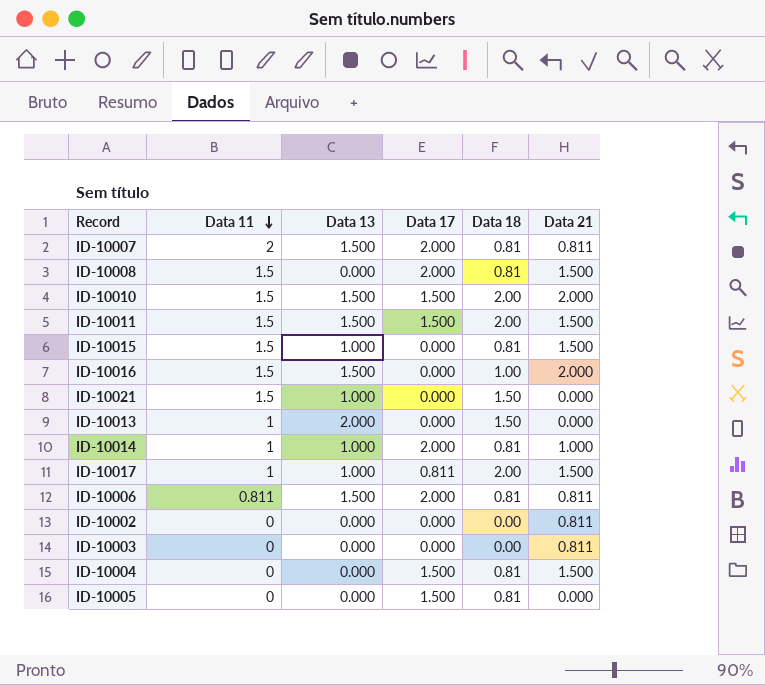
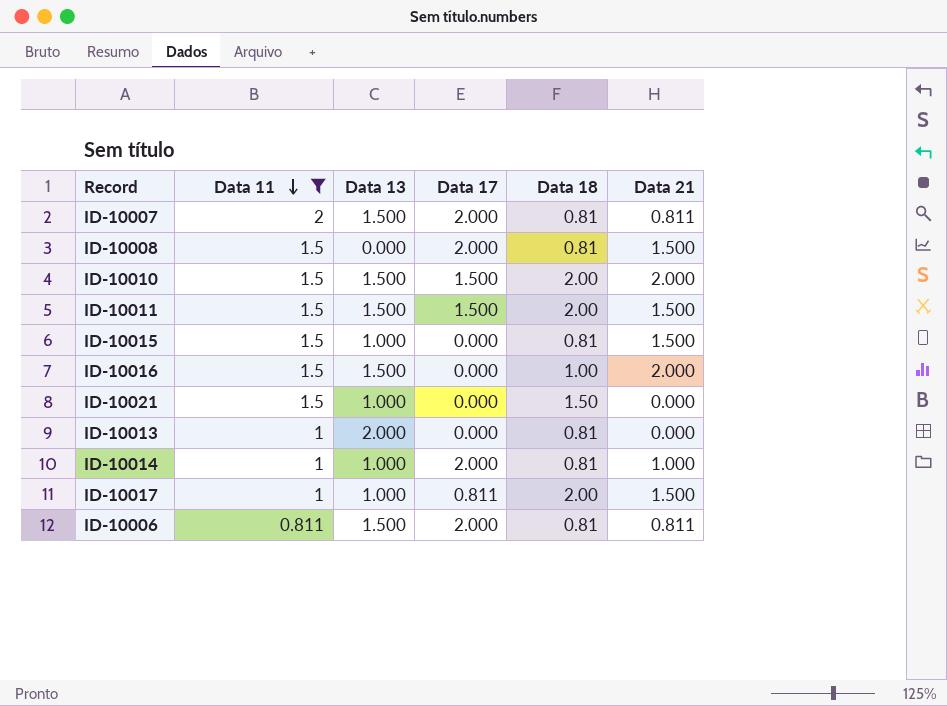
filter: none -> Data 11 != 0
ID-10013 | Data 18: 1.50 -> 0.81

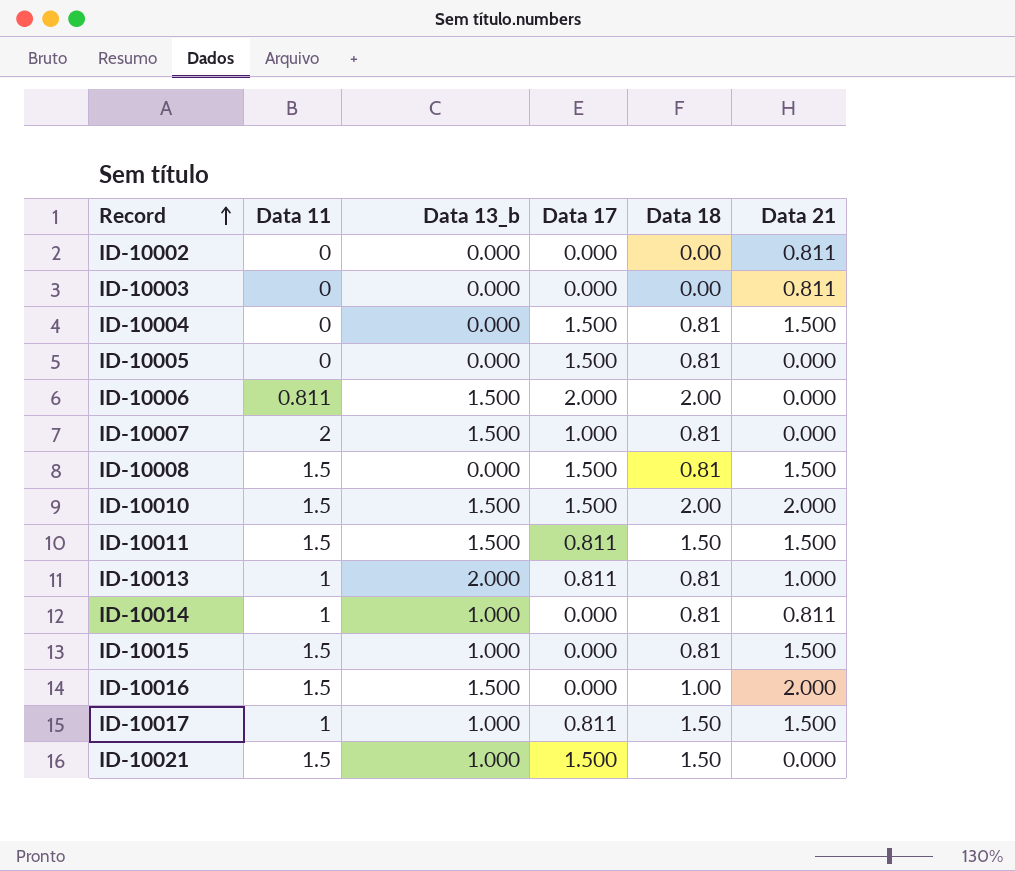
filter: Data 11 != 0 -> none
row order: Data 11 descending -> Record ascending
column name: Data 13 -> Data 13_b
ID-10006 | Data 18: 0.81 -> 2.00
ID-10006 | Data 21: 0.811 -> 0.000
ID-10007 | Data 17: 2.000 -> 1.000
ID-10007 | Data 21: 0.811 -> 0.000
ID-10008 | Data 17: 2.000 -> 1.500
ID-10011 | Data 17: 1.500 -> 0.811
ID-10011 | Data 18: 2.00 -> 1.50
ID-10013 | Data 17: 0.000 -> 0.811
ID-10013 | Data 21: 0.000 -> 1.000
ID-10014 | Data 17: 2.000 -> 0.000
ID-10014 | Data 21: 1.000 -> 0.811
ID-10017 | Data 18: 2.00 -> 1.50
ID-10021 | Data 17: 0.000 -> 1.500

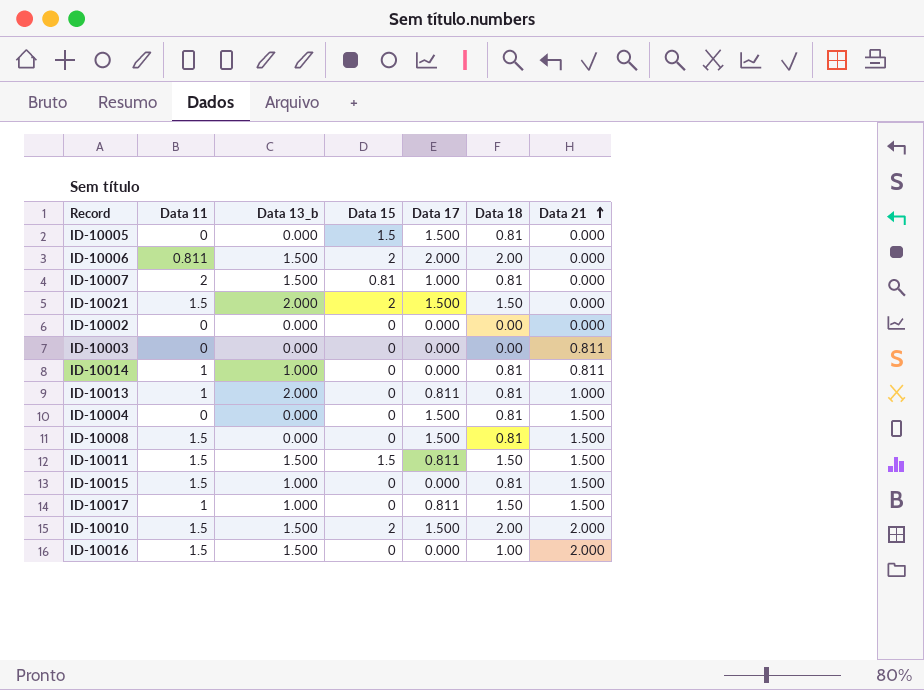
row order: Record ascending -> Data 21 ascending
column Data 15 | position: none -> 4
ID-10021 | Data 13_b: 1.000 -> 2.000
ID-10002 | Data 21: 0.811 -> 0.000

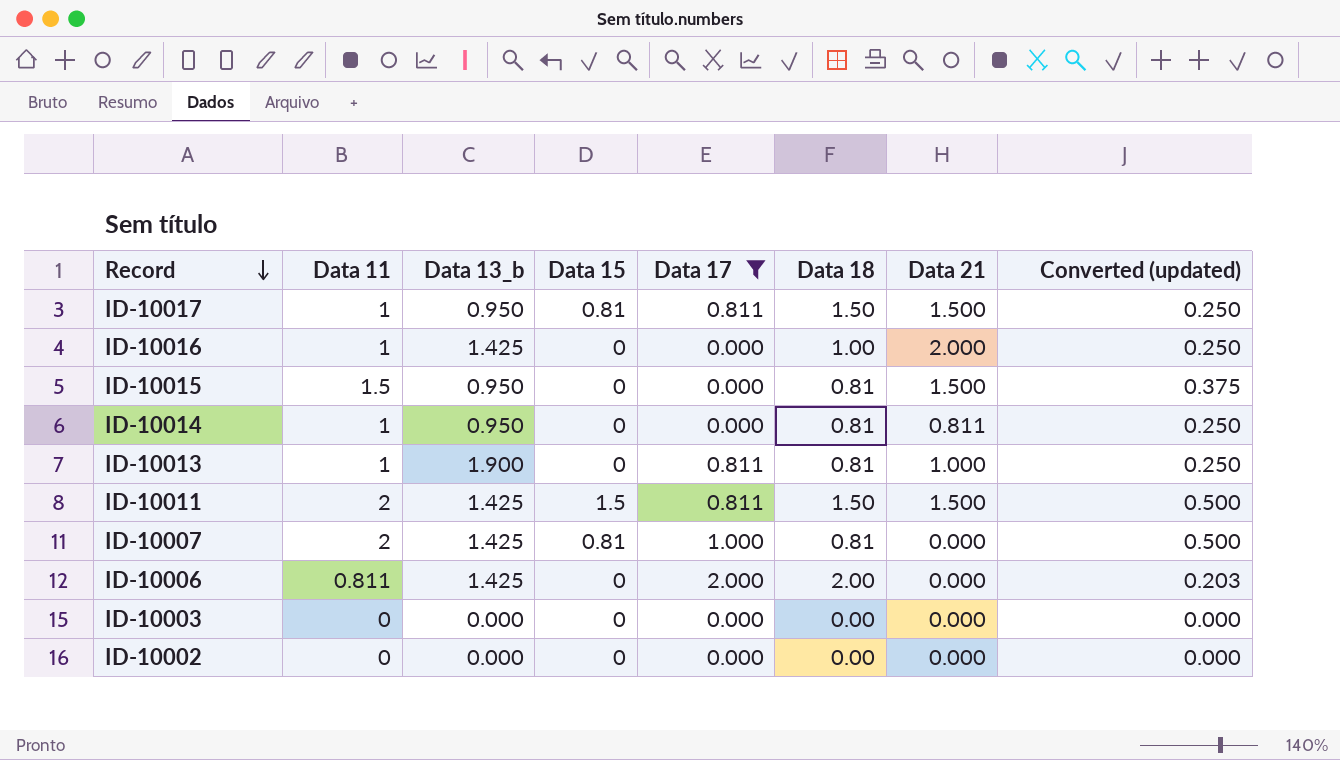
filter: none -> Data 17 != 1.500
row order: Data 21 ascending -> Record descending
column Converted (updated) | formula: none -> [Data 11] * 0.25
ID-10017 | Data 13_b: 1.000 -> 0.950
ID-10017 | Data 15: 0 -> 0.81
ID-10016 | Data 11: 1.5 -> 1
ID-10016 | Data 13_b: 1.500 -> 1.425
ID-10015 | Data 13_b: 1.000 -> 0.950
ID-10014 | Data 13_b: 1.000 -> 0.950
ID-10013 | Data 13_b: 2.000 -> 1.900
ID-10011 | Data 11: 1.5 -> 2
ID-10011 | Data 13_b: 1.500 -> 1.425
ID-10007 | Data 13_b: 1.500 -> 1.425
ID-10006 | Data 13_b: 1.500 -> 1.425
ID-10006 | Data 15: 2 -> 0
ID-10003 | Data 21: 0.811 -> 0.000

